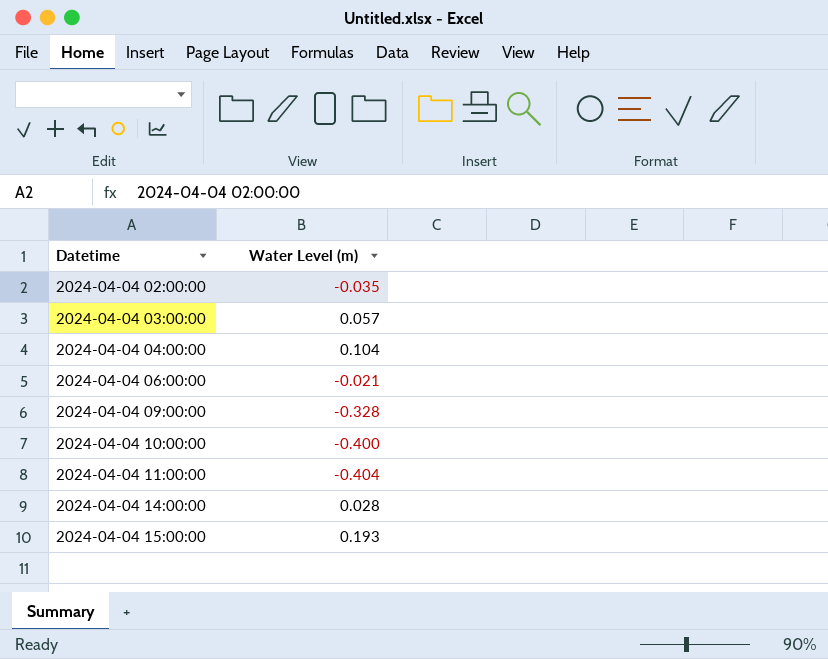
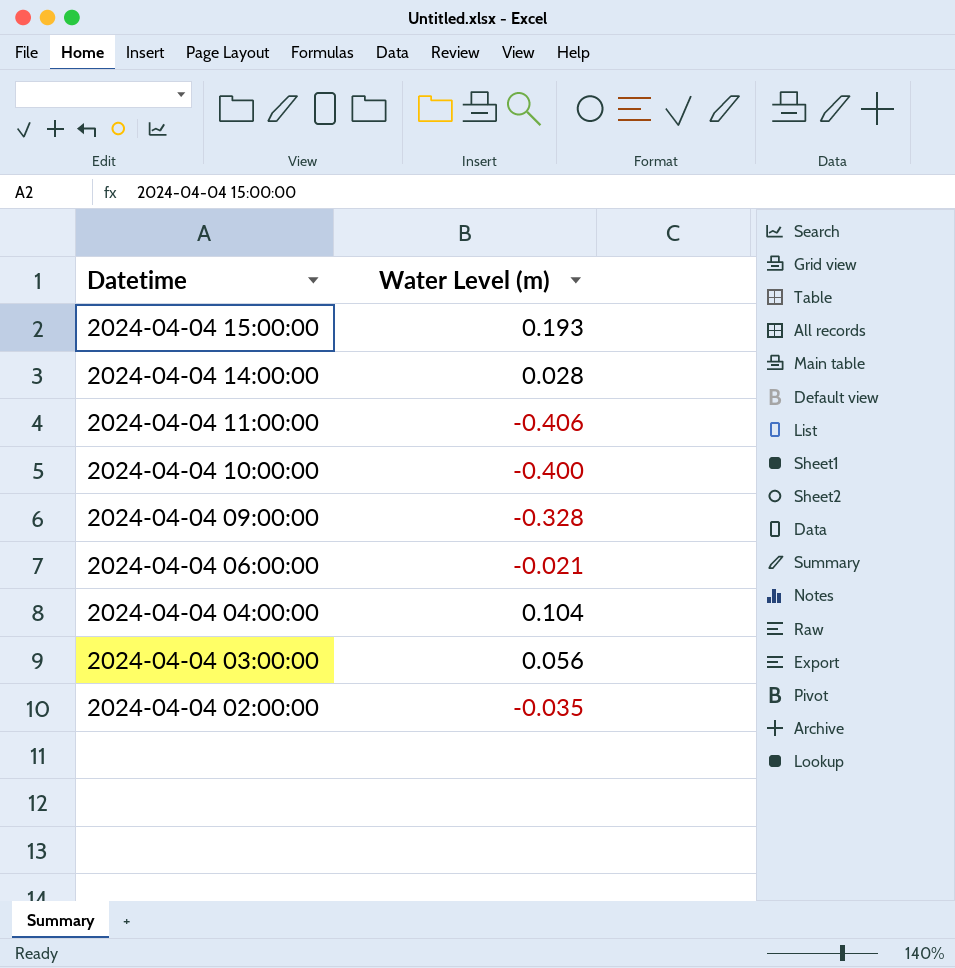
row order: Datetime ascending -> Datetime descending
2024-04-04 11:00:00 | Water Level (m): -0.404 -> -0.406
2024-04-04 03:00:00 | Water Level (m): 0.057 -> 0.056

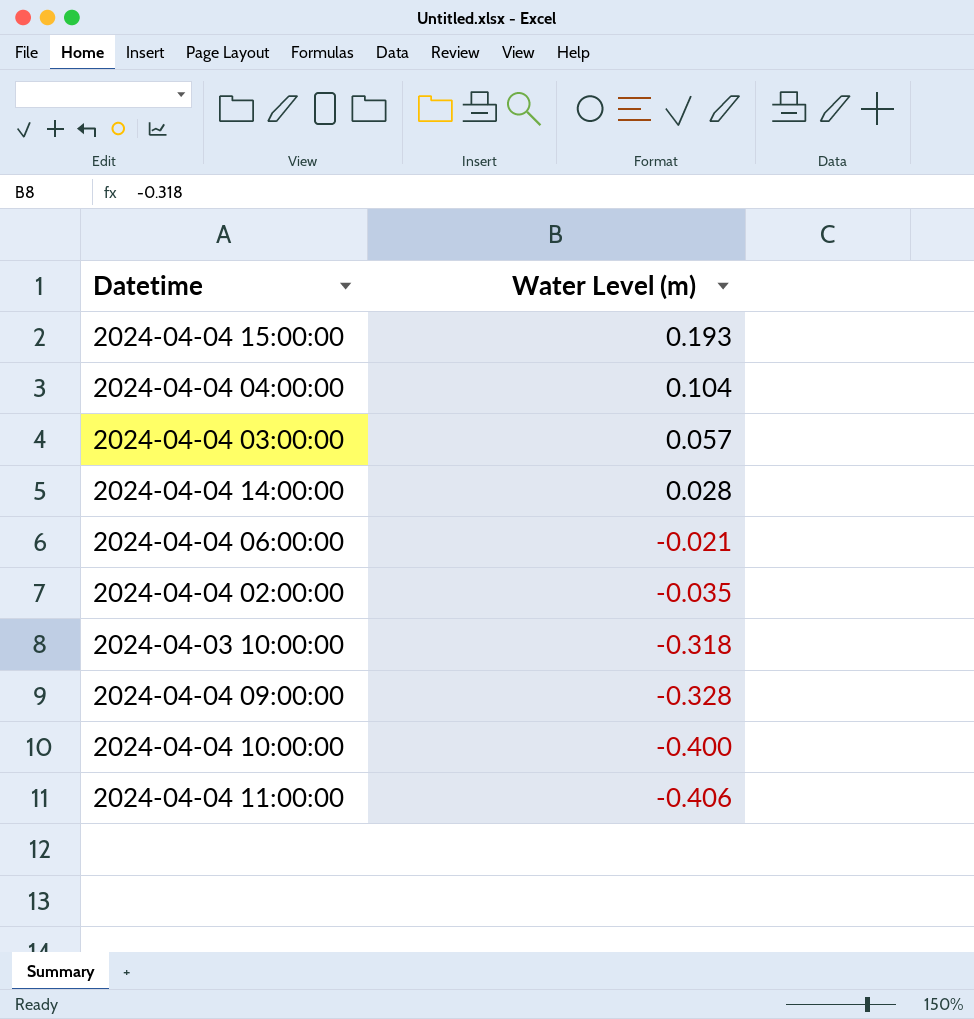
row order: Datetime descending -> Water Level (m) descending
2024-04-04 03:00:00 | Water Level (m): 0.056 -> 0.057
row 2024-04-03 10:00:00: none -> -0.318

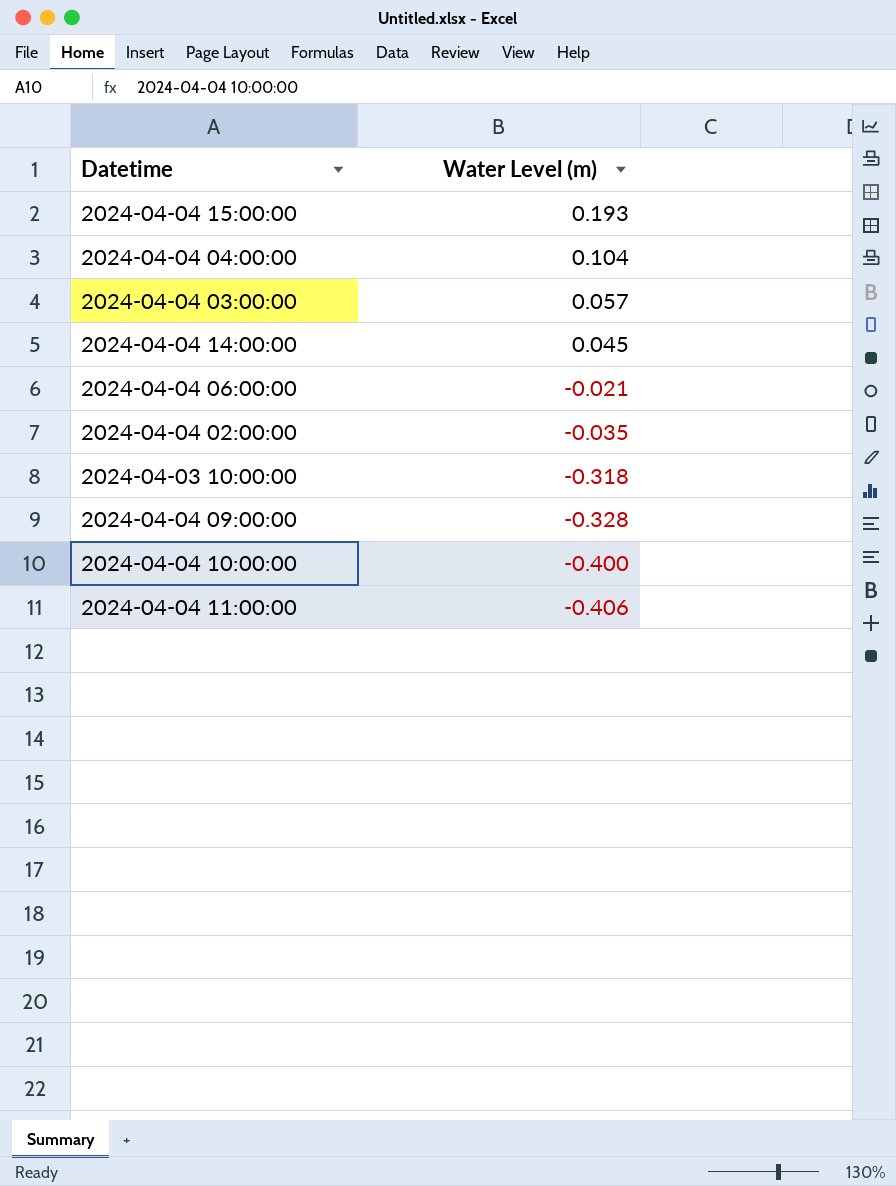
2024-04-04 14:00:00 | Water Level (m): 0.028 -> 0.045

